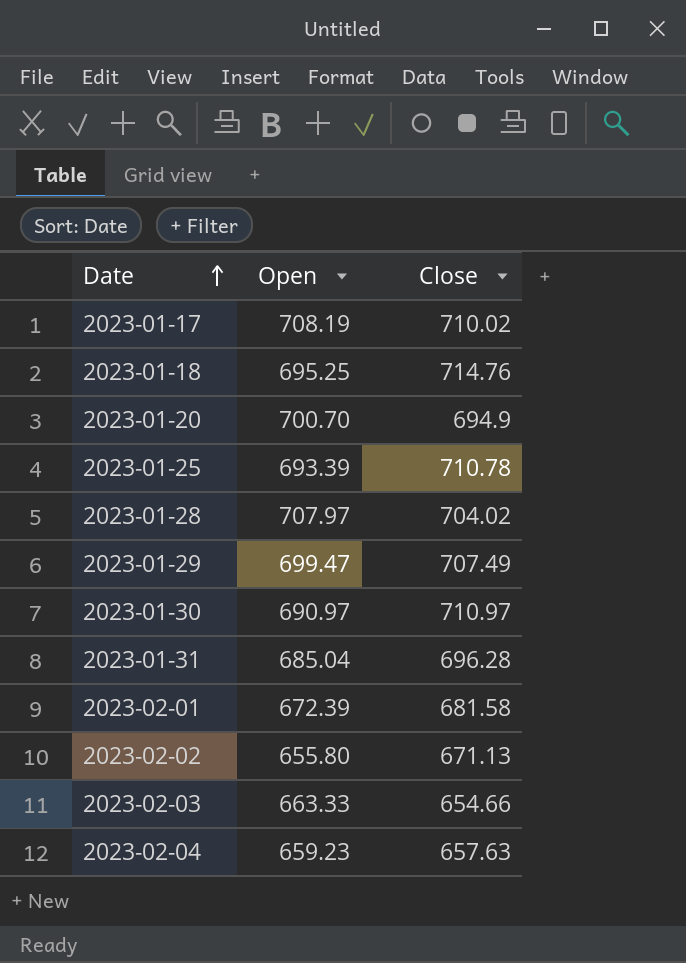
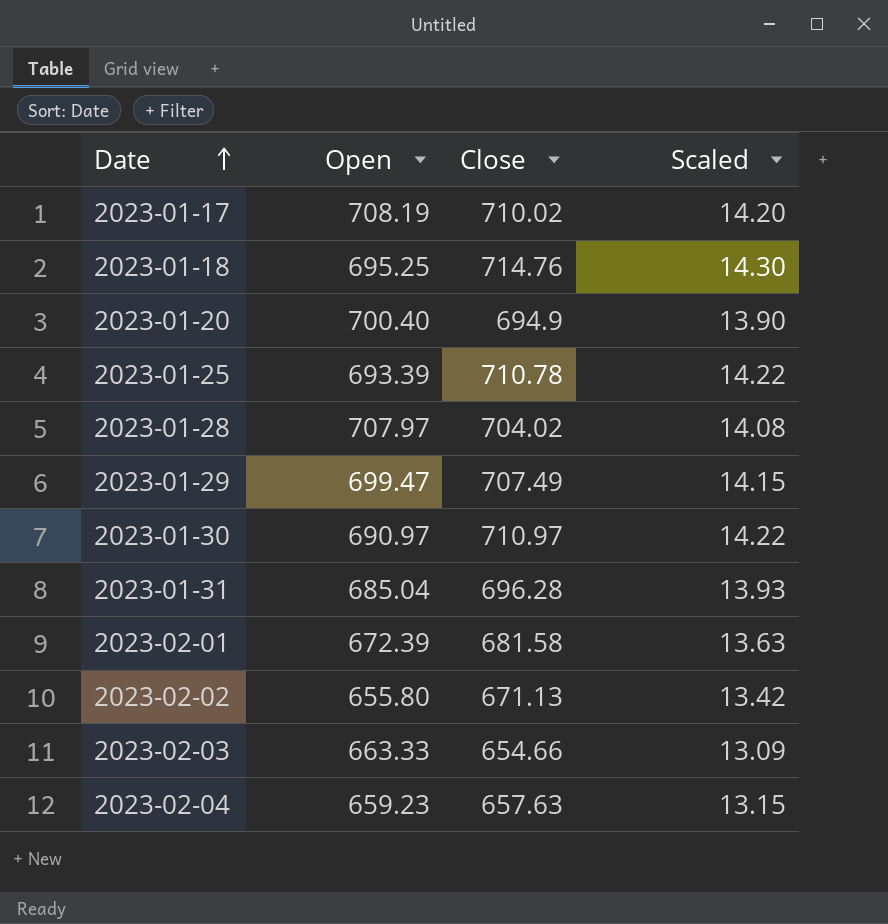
column Scaled | formula: none -> [Close] * 0.02
2023-01-20 | Open: 700.70 -> 700.40

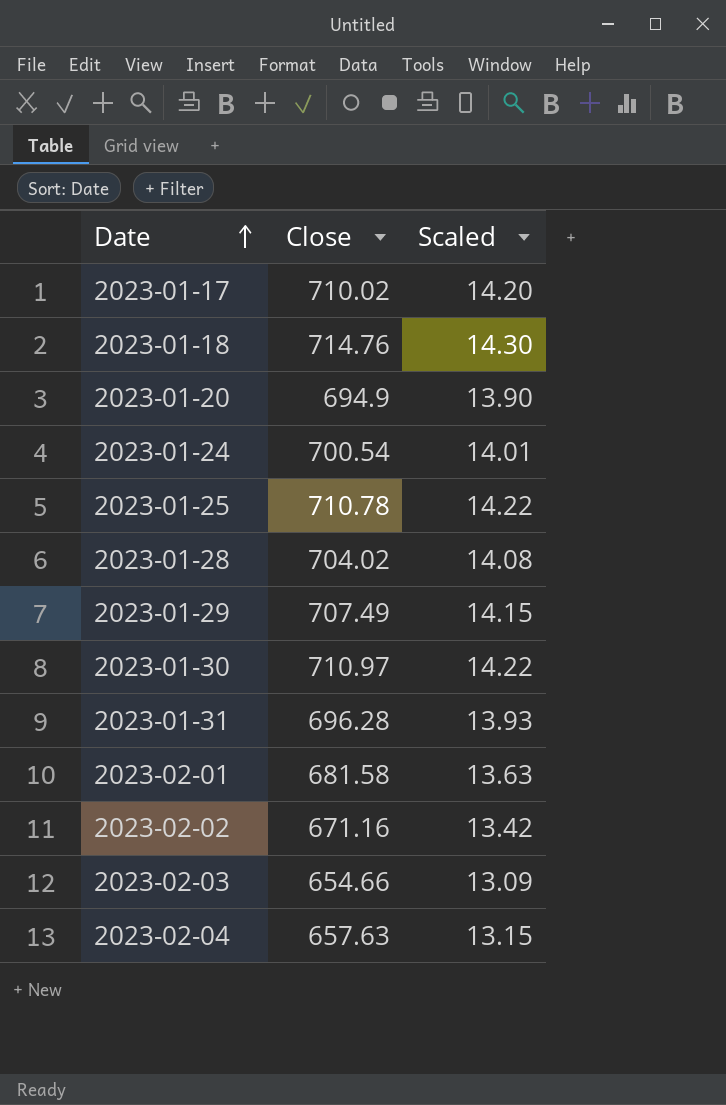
column Open | position: 2 -> none
row 2023-01-24: none -> 700.54 | 14.01
2023-02-02 | Close: 671.13 -> 671.16

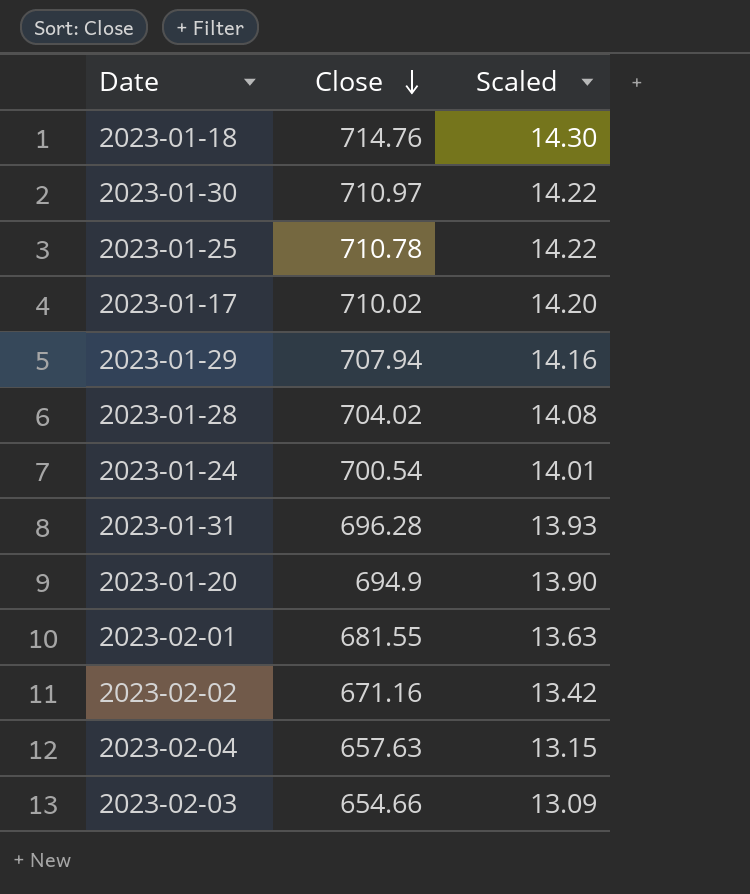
row order: Date ascending -> Close descending
2023-01-29 | Close: 707.49 -> 707.94
2023-01-29 | Scaled: 14.15 -> 14.16
2023-02-01 | Close: 681.58 -> 681.55

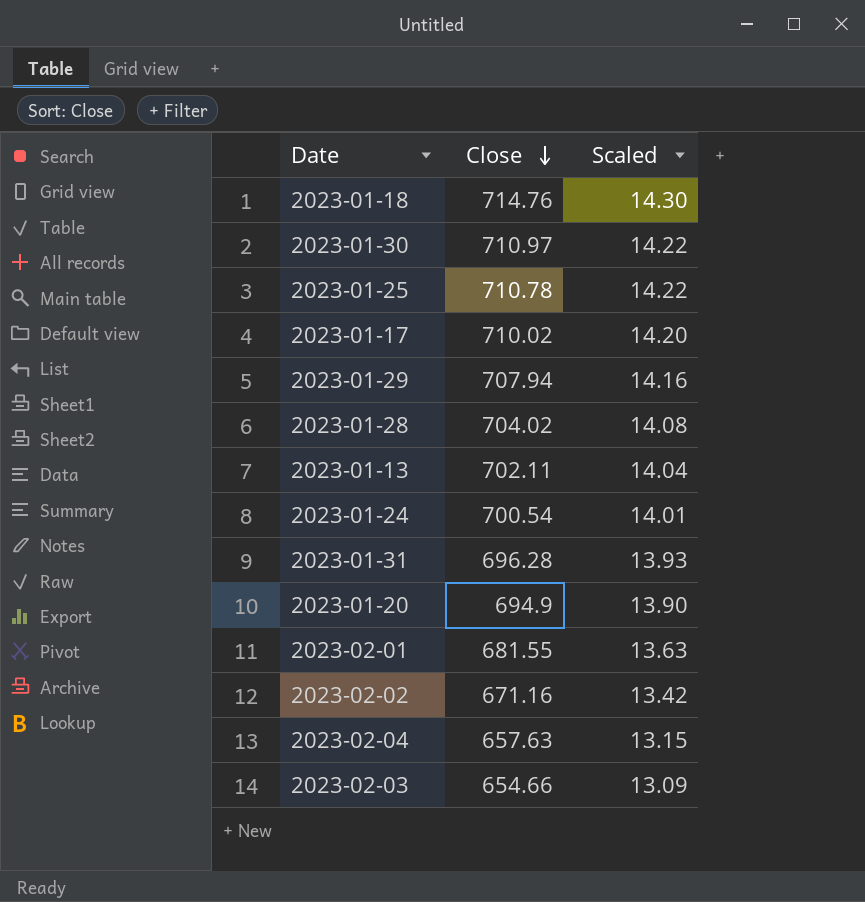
row 2023-01-13: none -> 702.11 | 14.04

